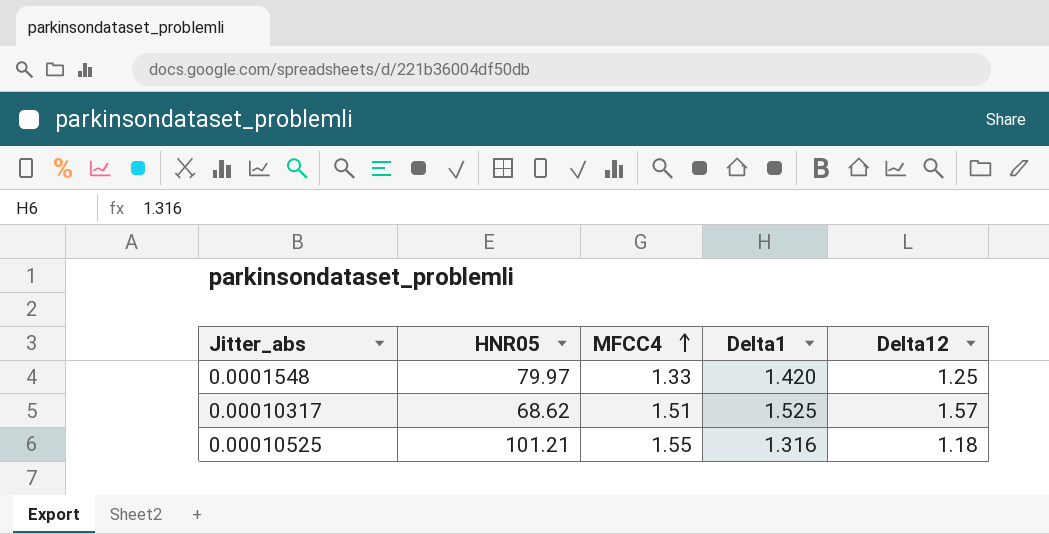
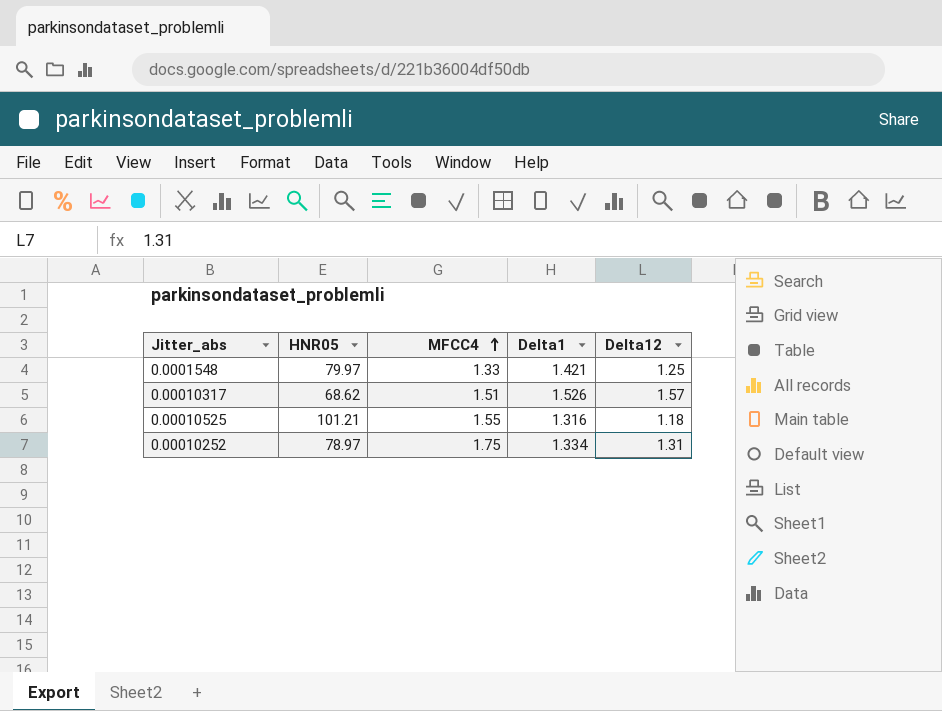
0.0001548 | Delta1: 1.420 -> 1.421
0.00010317 | Delta1: 1.525 -> 1.526
row 0.00010252: none -> 78.97 | 1.75 | 1.334 | 1.31

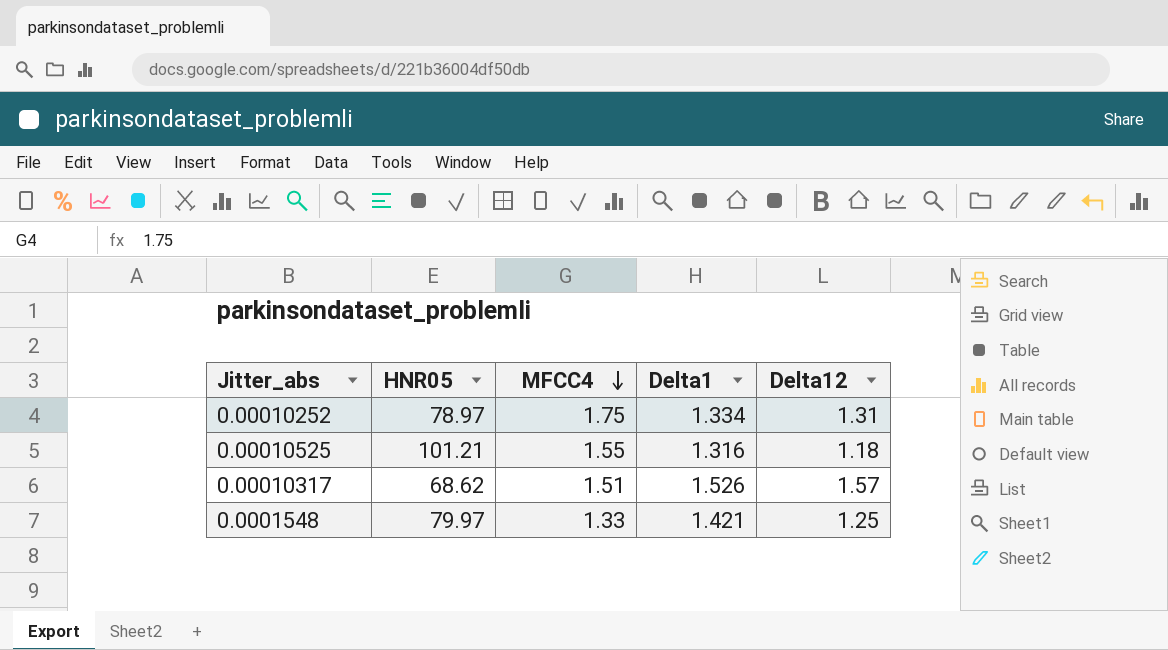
row order: MFCC4 ascending -> MFCC4 descending

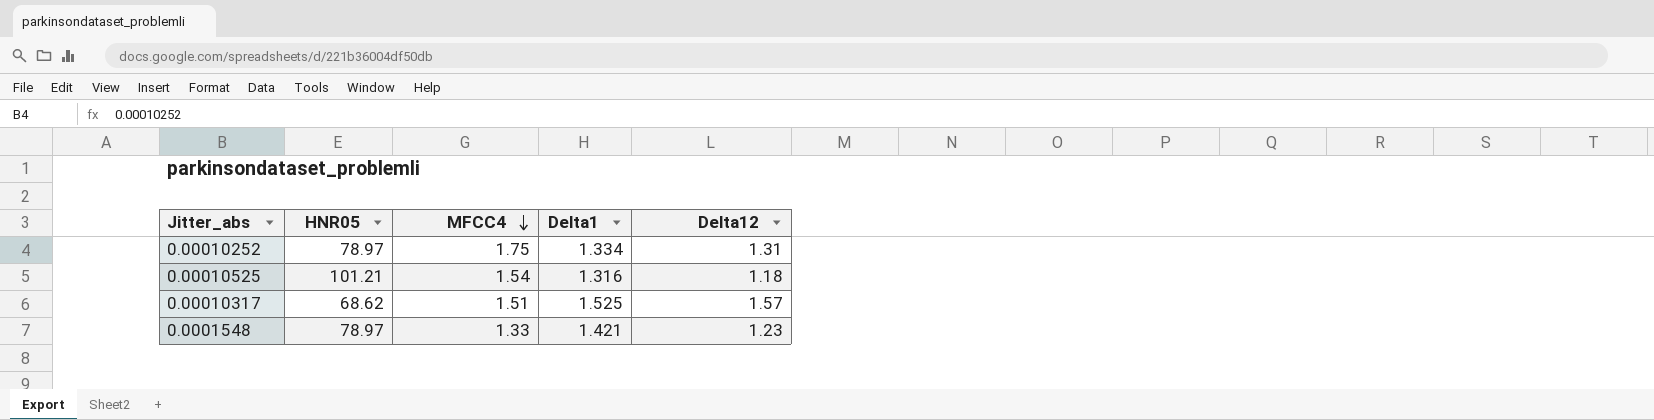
0.00010525 | MFCC4: 1.55 -> 1.54
0.00010317 | Delta1: 1.526 -> 1.525
0.0001548 | HNR05: 79.97 -> 78.97
0.0001548 | Delta12: 1.25 -> 1.23

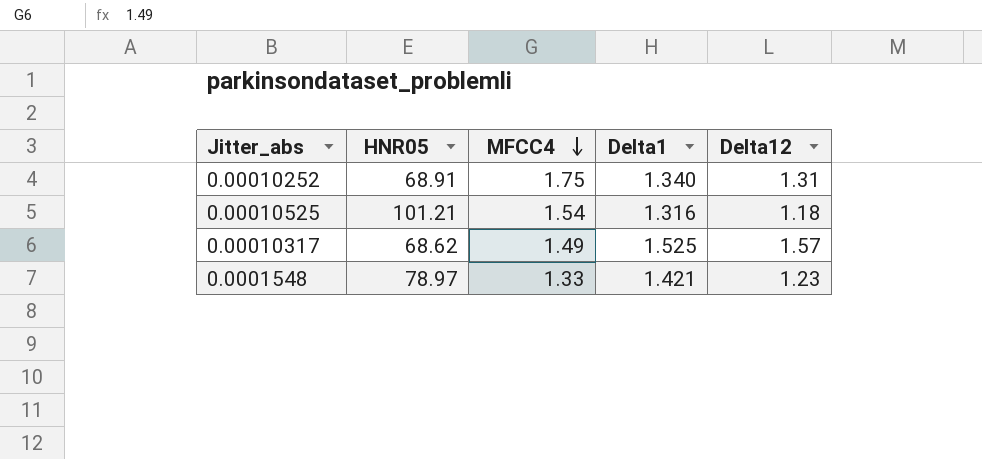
0.00010252 | HNR05: 78.97 -> 68.91
0.00010252 | Delta1: 1.334 -> 1.340
0.00010317 | MFCC4: 1.51 -> 1.49

